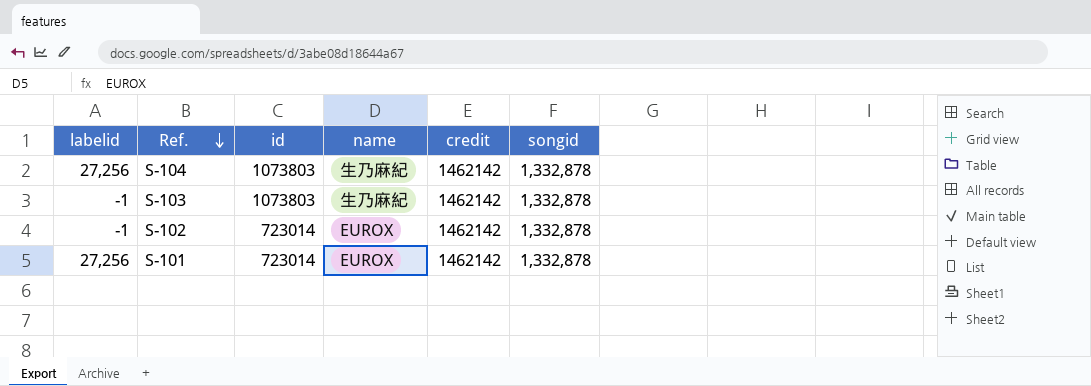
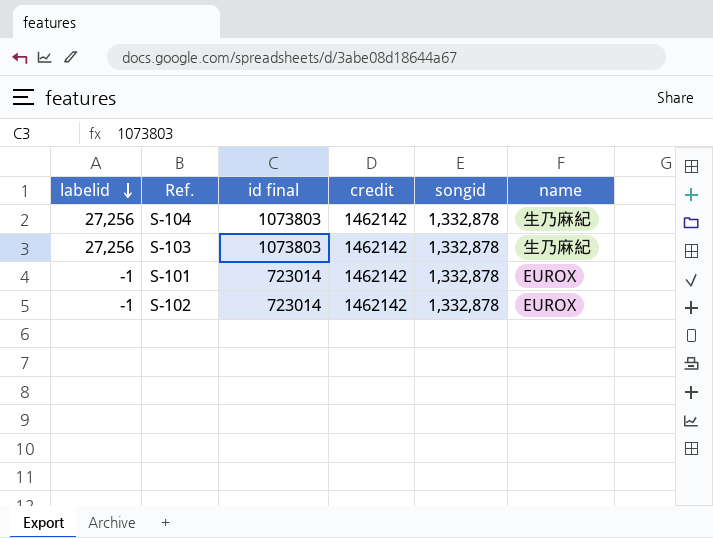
row order: Ref. descending -> labelid descending
column name: id -> id final
column name | position: 4 -> 6
S-103 | labelid: -1 -> 27,256
S-101 | labelid: 27,256 -> -1

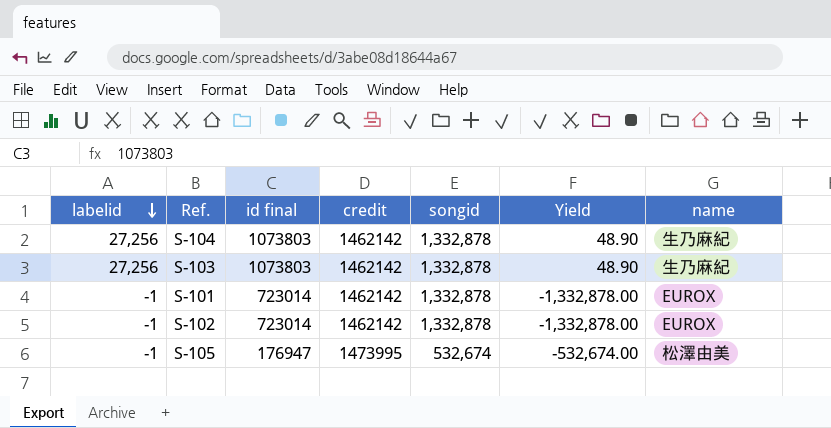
column Yield | formula: none -> [songid] / [labelid]
row S-105: none -> -1 | 176947 | 1473995 | 532,674 | -532,674.00 | 松澤由美

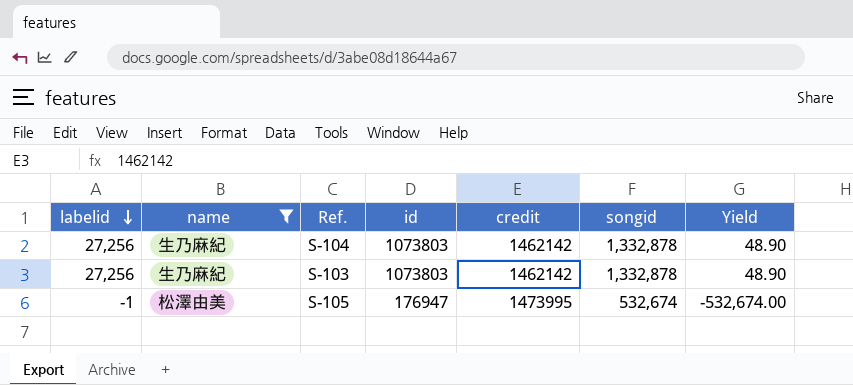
filter: none -> name != EUROX
column name | position: 7 -> 2
column name: id final -> id

